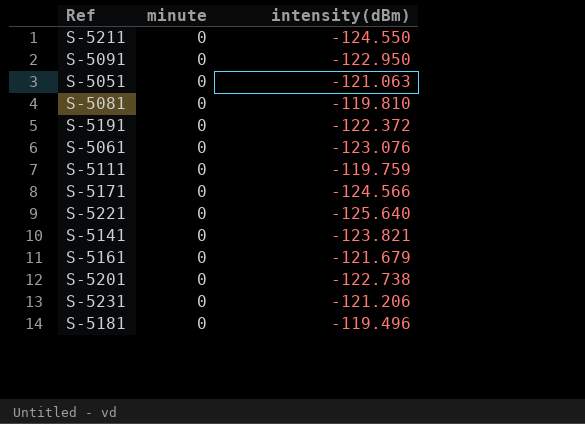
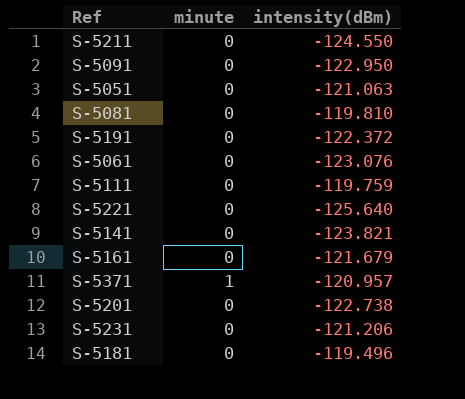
row S-5171: 0 | -124.566 -> none
row S-5371: none -> 1 | -120.957

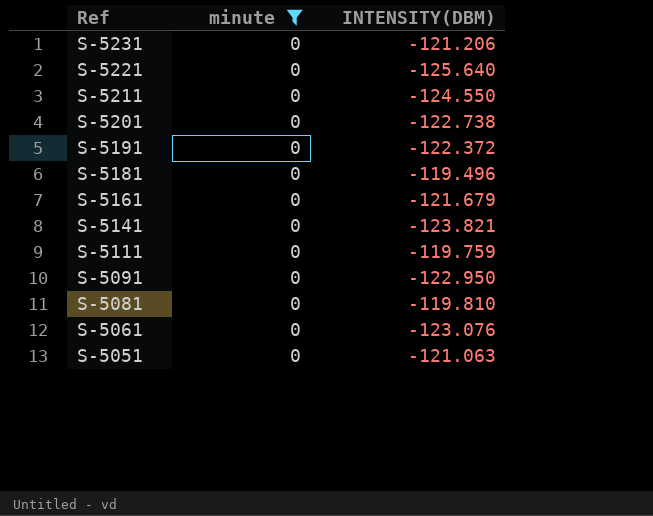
filter: none -> minute = 0
row order: none -> Ref descending
column name: intensity(dBm) -> INTENSITY(DBM)

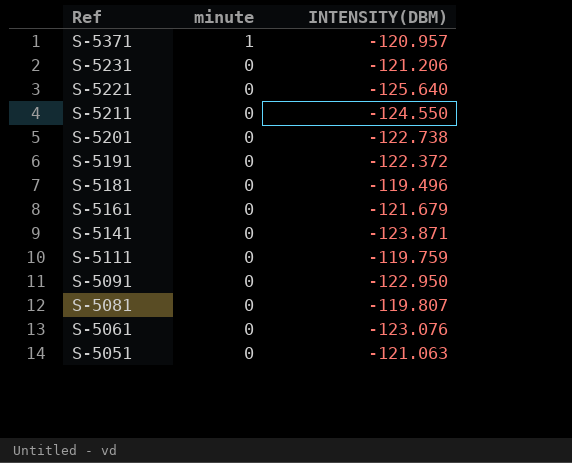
filter: minute = 0 -> none
S-5141 | INTENSITY(DBM): -123.821 -> -123.871
S-5081 | INTENSITY(DBM): -119.810 -> -119.807

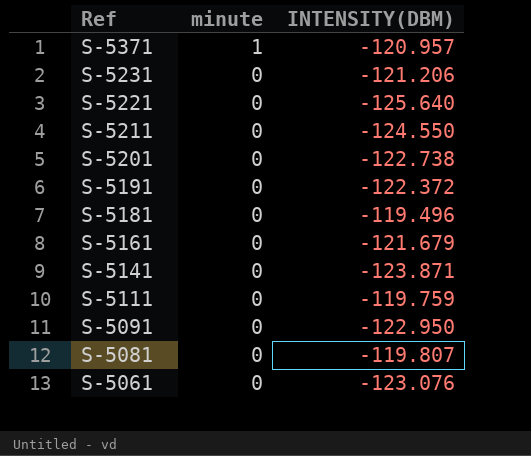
row S-5051: 0 | -121.063 -> none

